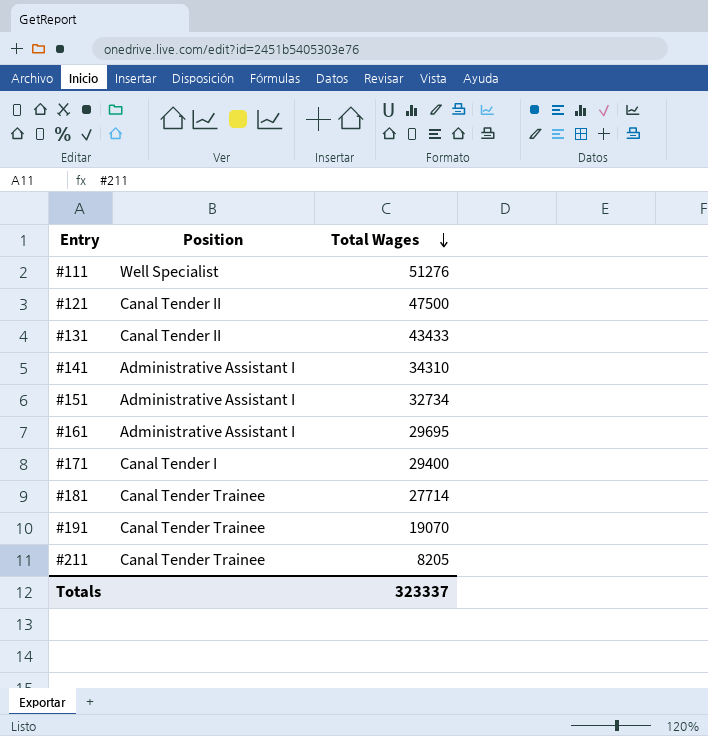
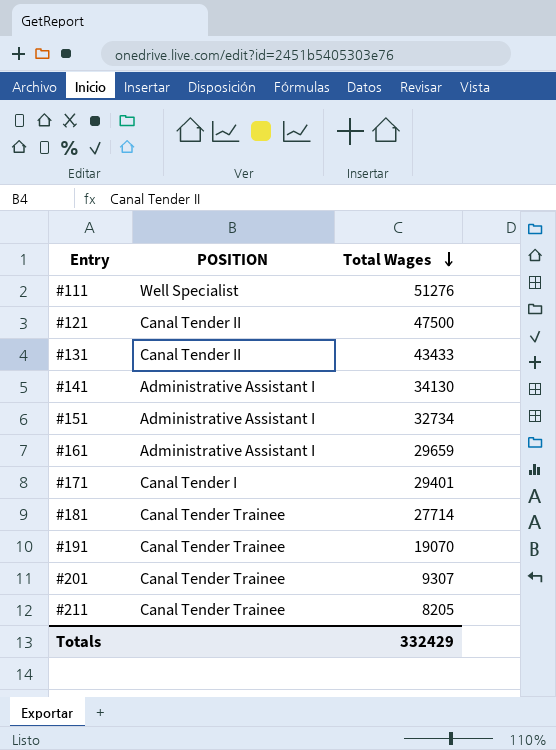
column name: Position -> POSITION
#141 | Total Wages: 34310 -> 34130
#161 | Total Wages: 29695 -> 29659
#171 | Total Wages: 29400 -> 29401
row #201: none -> Canal Tender Trainee | 9307
Totals | Total Wages: 323337 -> 332429

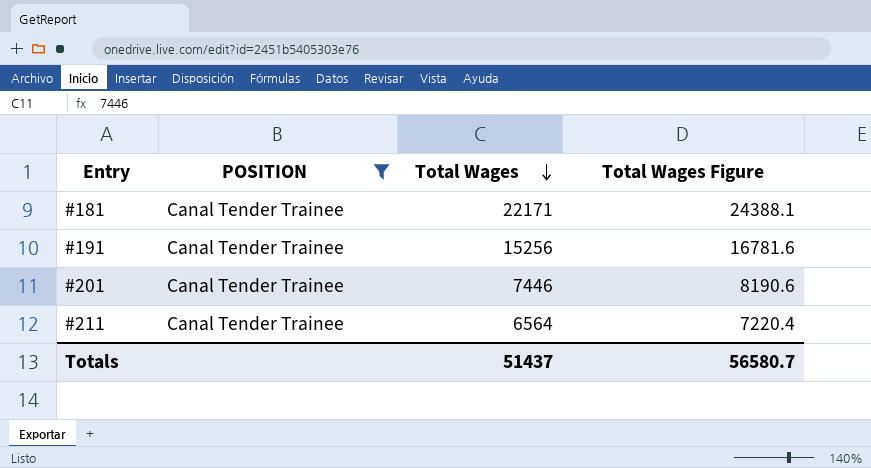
filter: none -> POSITION = Canal Tender Trainee
column Total Wages Figure | formula: none -> [Total Wages] * 1.1
#181 | Total Wages: 27714 -> 22171
#191 | Total Wages: 19070 -> 15256
#201 | Total Wages: 9307 -> 7446
#211 | Total Wages: 8205 -> 6564
Totals | Total Wages: 332429 -> 51437

